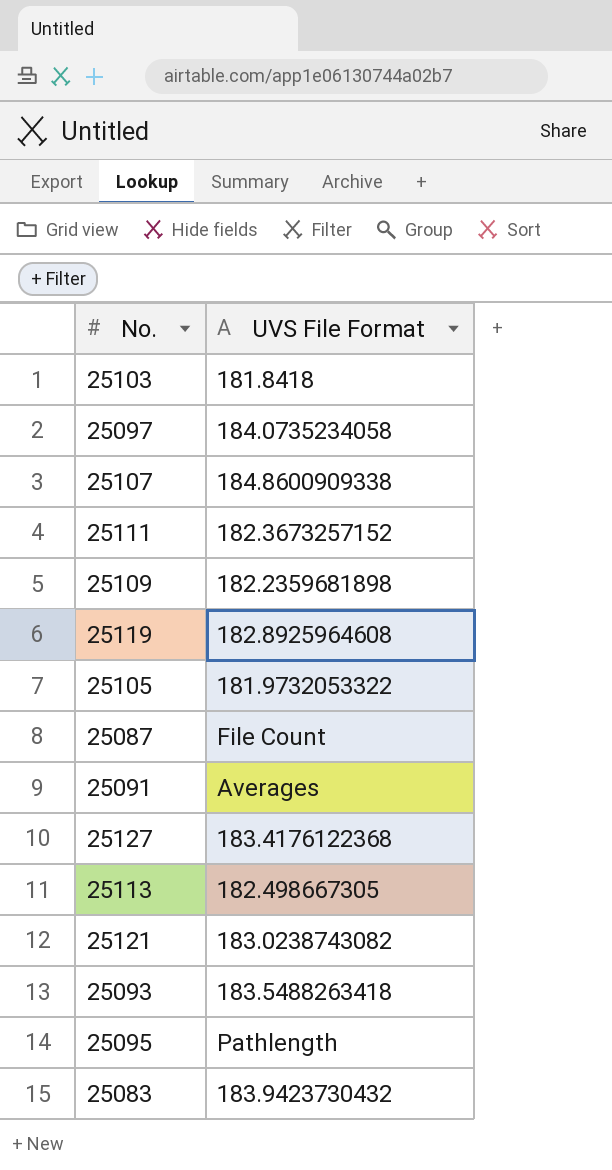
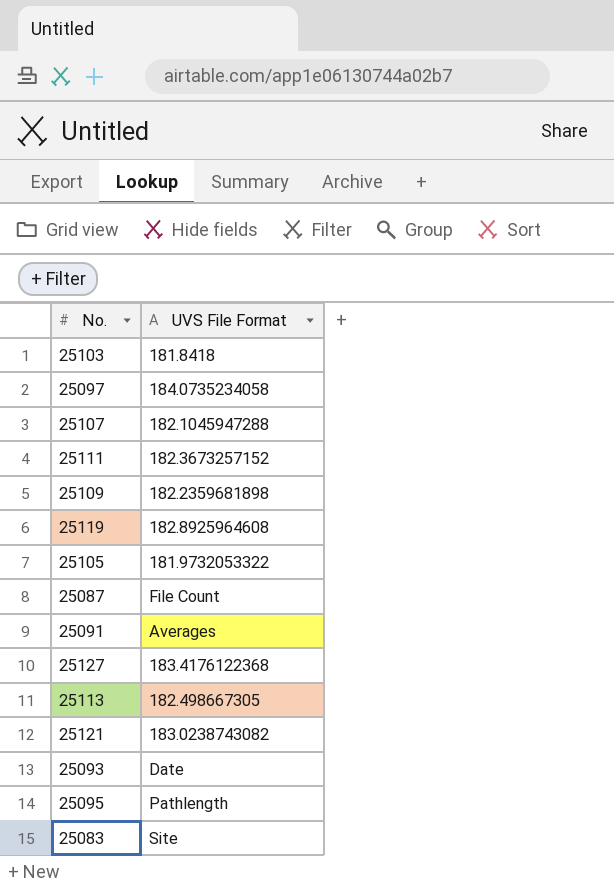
25107 | UVS File Format: 184.8600909338 -> 182.1045947288
25093 | UVS File Format: 183.5488263418 -> Date
25083 | UVS File Format: 183.9423730432 -> Site

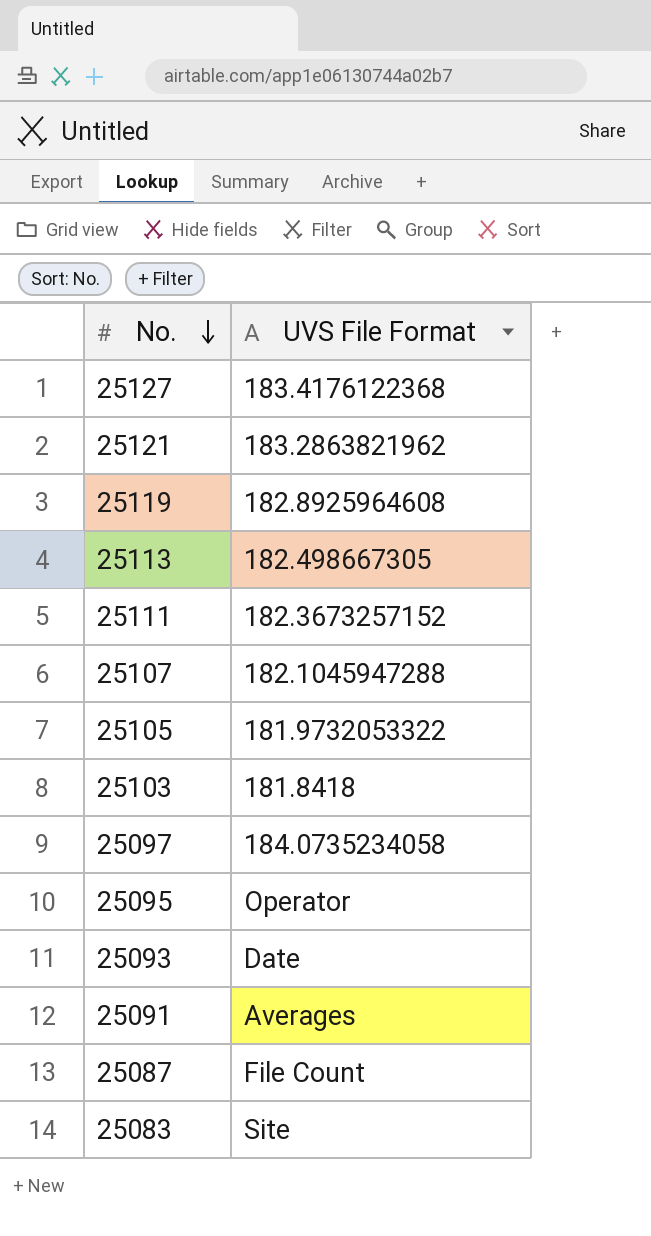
row order: none -> No. descending
row 25109: 182.2359681898 -> none
25121 | UVS File Format: 183.0238743082 -> 183.2863821962
25095 | UVS File Format: Pathlength -> Operator

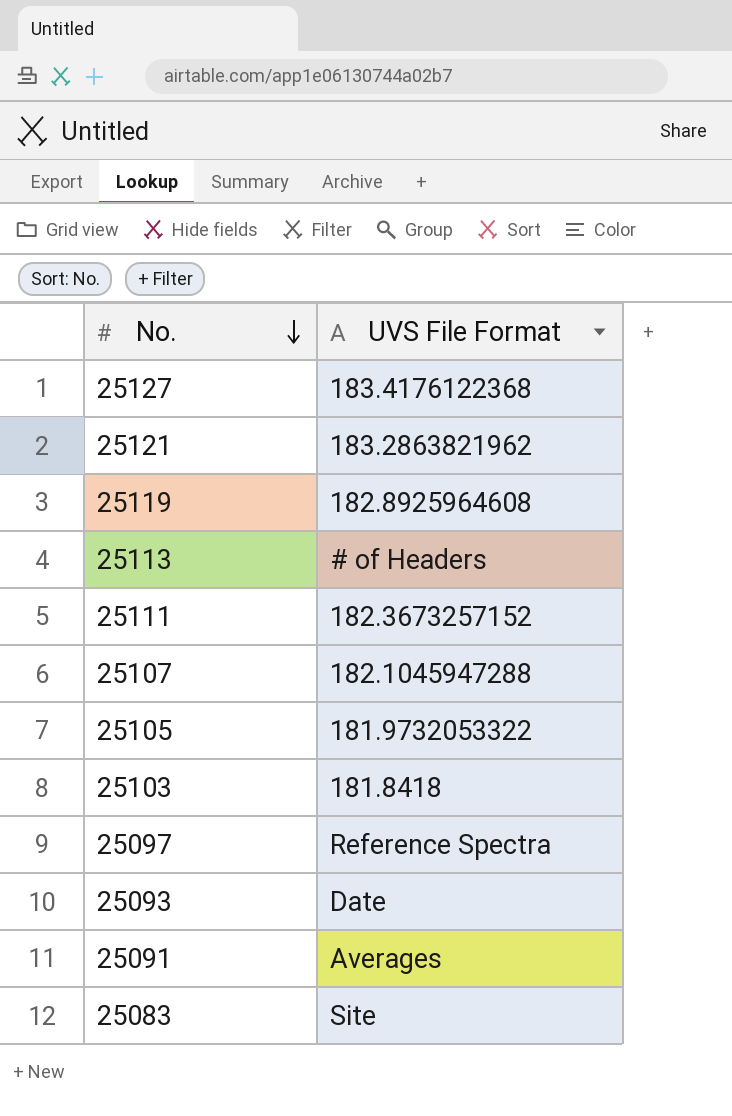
row 25095: Operator -> none
row 25087: File Count -> none
25113 | UVS File Format: 182.498667305 -> # of Headers
25097 | UVS File Format: 184.0735234058 -> Reference Spectra

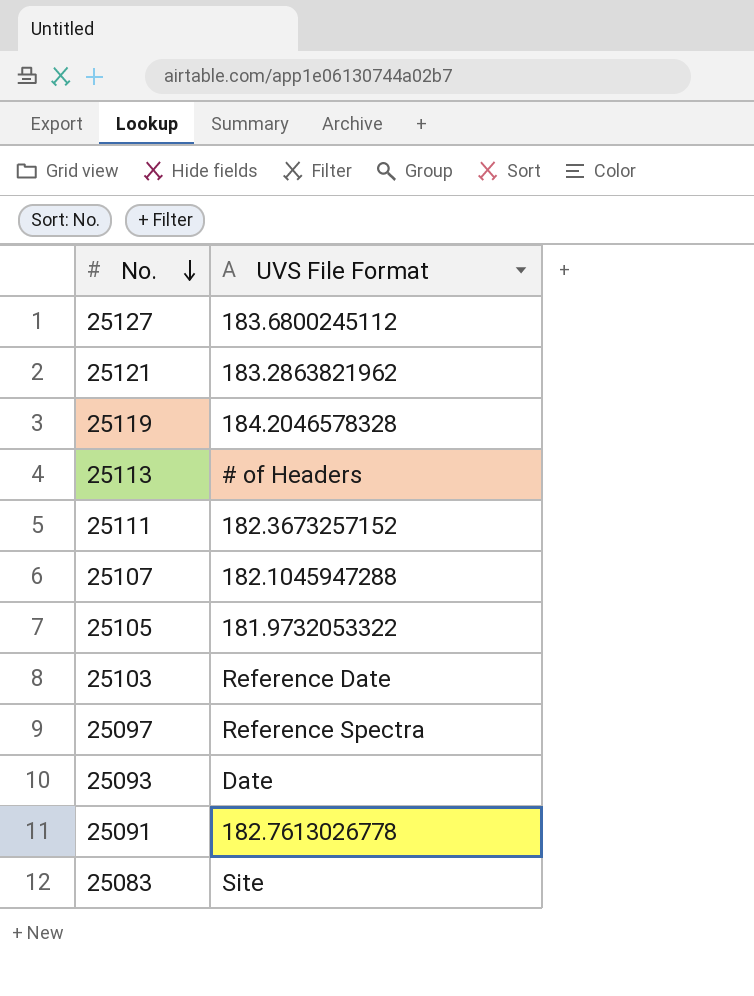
25127 | UVS File Format: 183.4176122368 -> 183.6800245112
25119 | UVS File Format: 182.8925964608 -> 184.2046578328
25103 | UVS File Format: 181.8418 -> Reference Date
25091 | UVS File Format: Averages -> 182.7613026778

